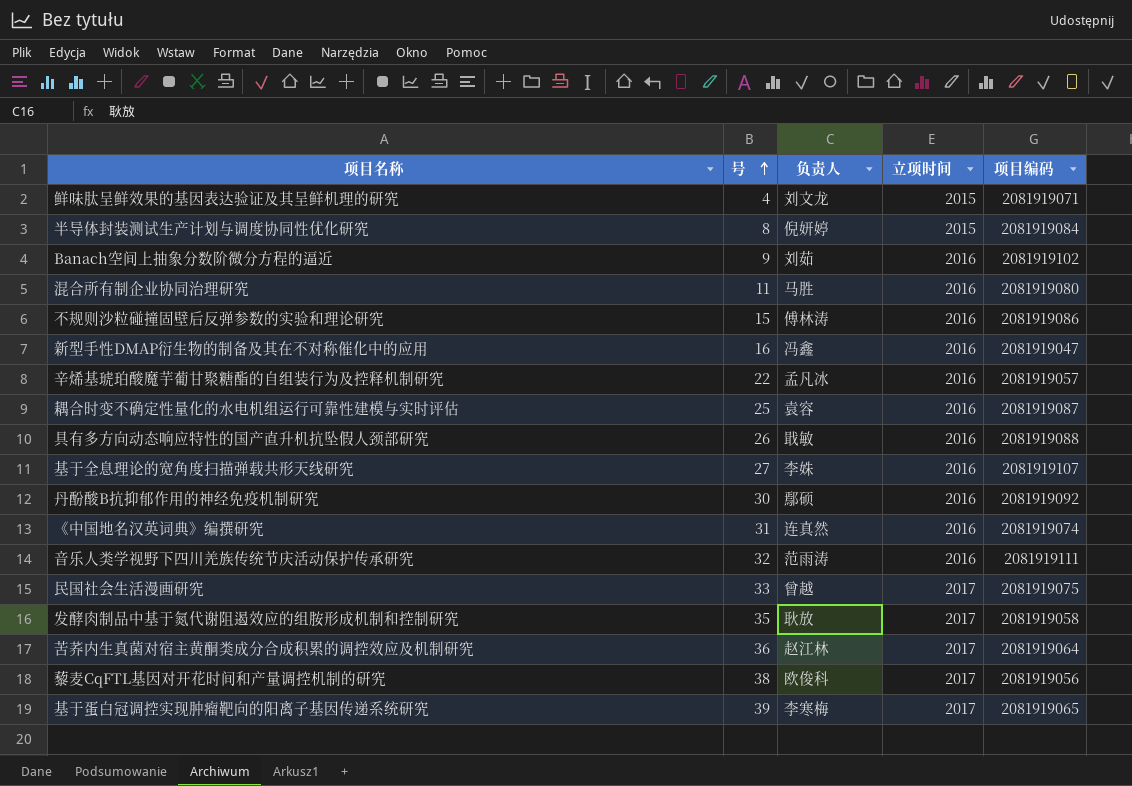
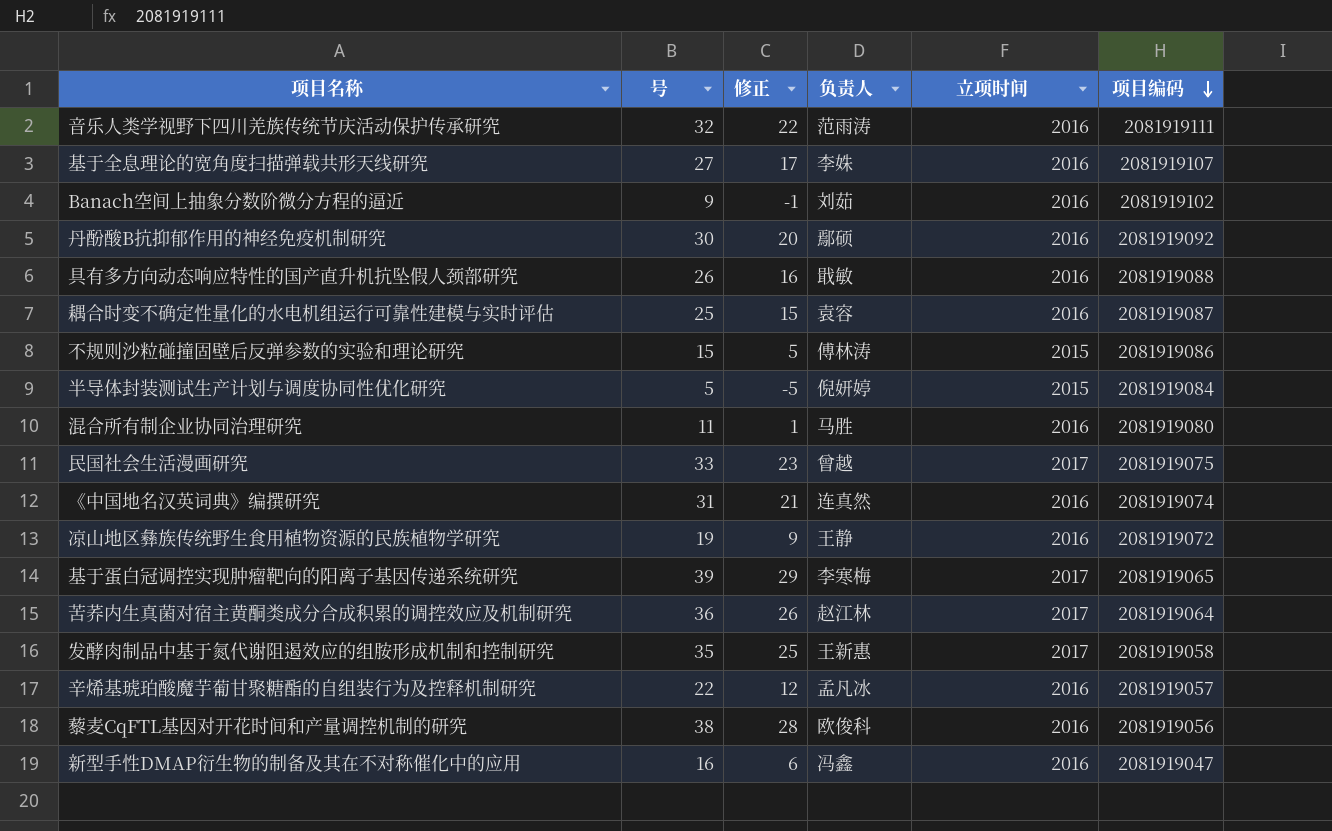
row order: 号 ascending -> 项目编码 descending
column 修正 | formula: none -> [号] - 10
row 鲜味肽呈鲜效果的基因表达验证及其呈鲜机理的研究: 4 | 刘文龙 | 2015 | 2081919071 -> none
不规则沙粒碰撞固壁后反弹参数的实验和理论研究 | 立项时间: 2016 -> 2015
半导体封装测试生产计划与调度协同性优化研究 | 号: 8 -> 5
row 凉山地区彝族传统野生食用植物资源的民族植物学研究: none -> 19 | 9 | 王静 | 2016 | 2081919072
发酵肉制品中基于氮代谢阻遏效应的组胺形成机制和控制研究 | 负责人: 耿放 -> 王新惠
藜麦CqFTL基因对开花时间和产量调控机制的研究 | 立项时间: 2017 -> 2016

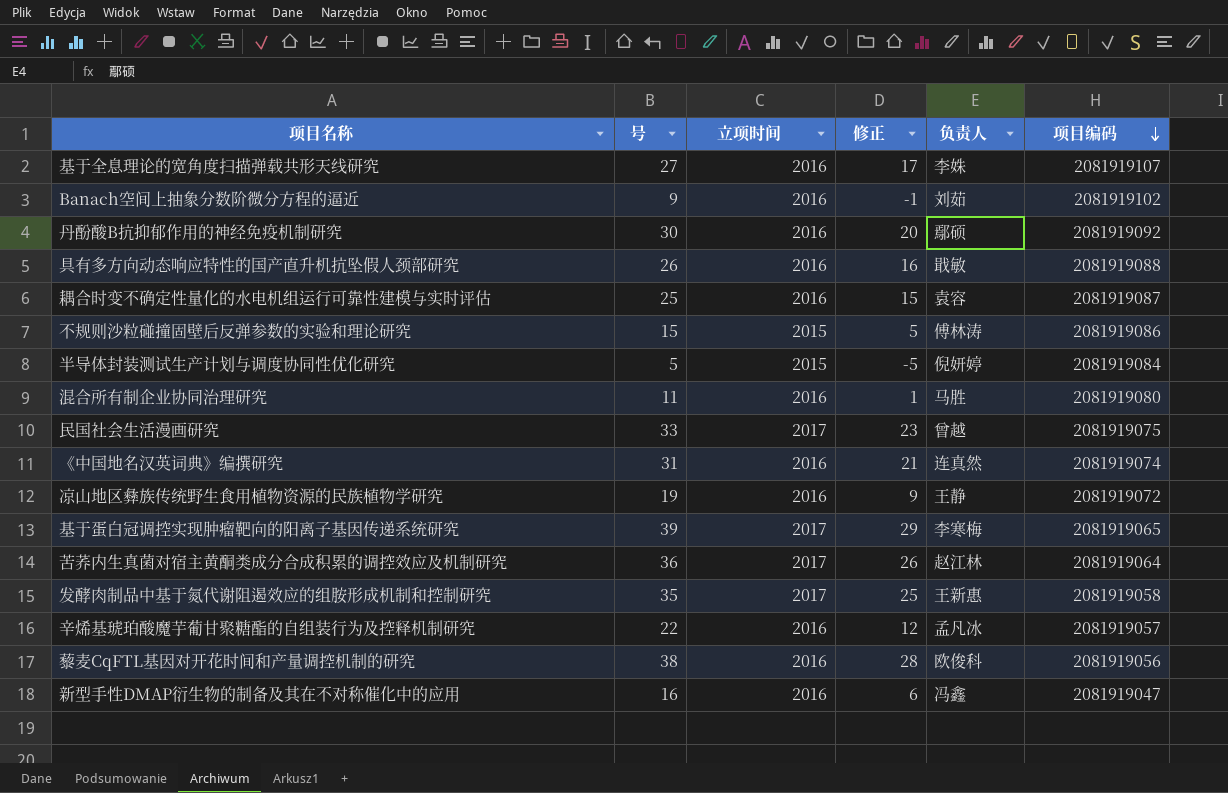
column 立项时间 | position: 5 -> 3
row 音乐人类学视野下四川羌族传统节庆活动保护传承研究: 32 | 22 | 范雨涛 | 2016 | 2081919111 -> none

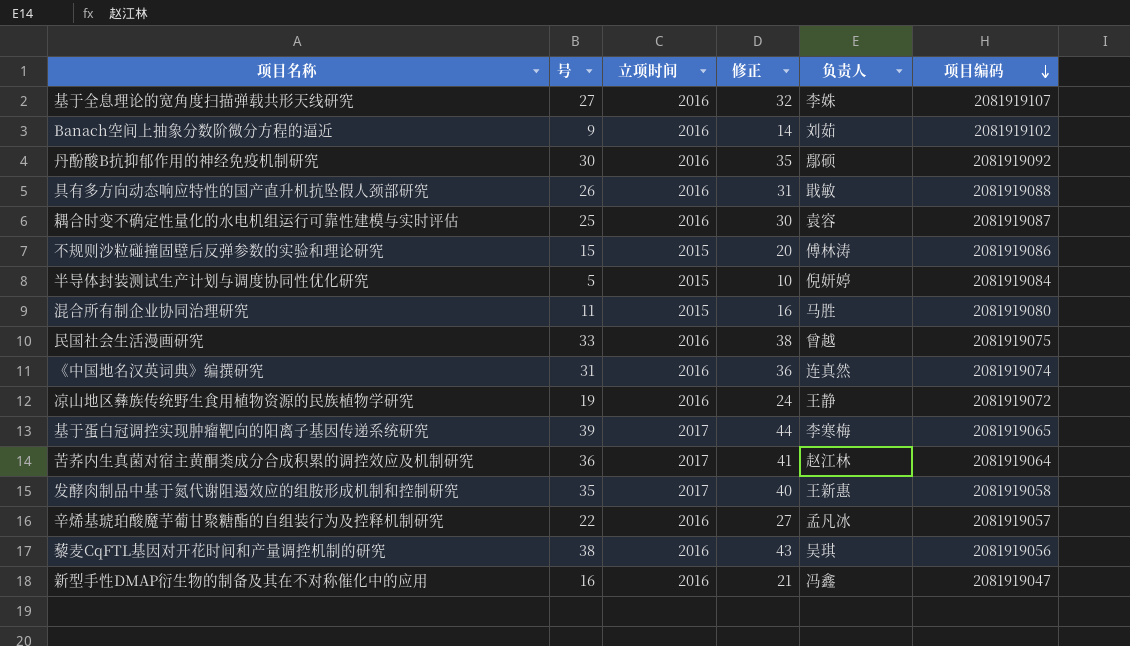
column 修正 | formula: [号] - 10 -> [号] + 5
混合所有制企业协同治理研究 | 立项时间: 2016 -> 2015
民国社会生活漫画研究 | 立项时间: 2017 -> 2016
藜麦CqFTL基因对开花时间和产量调控机制的研究 | 负责人: 欧俊科 -> 吴琪

